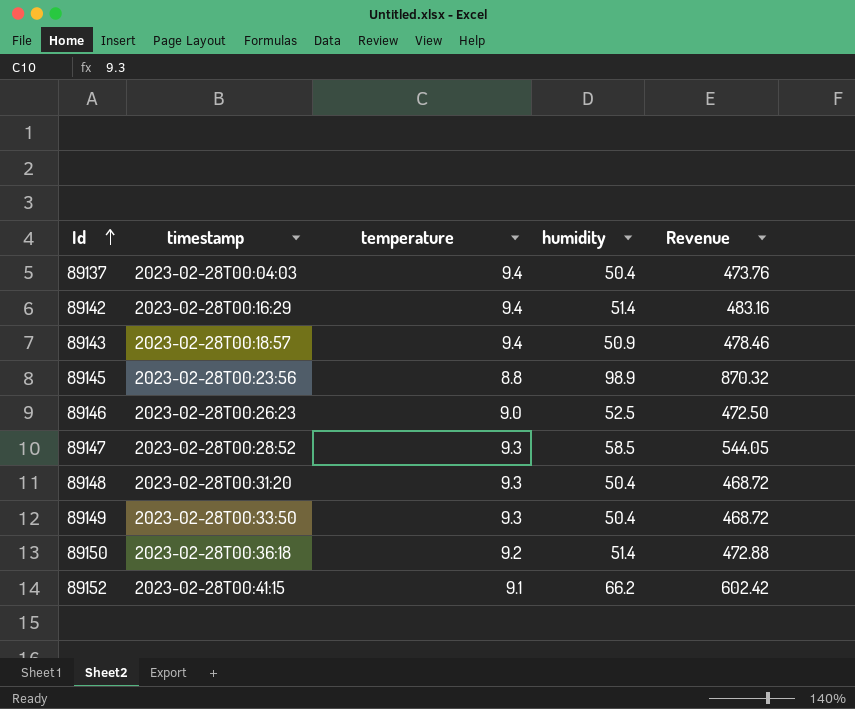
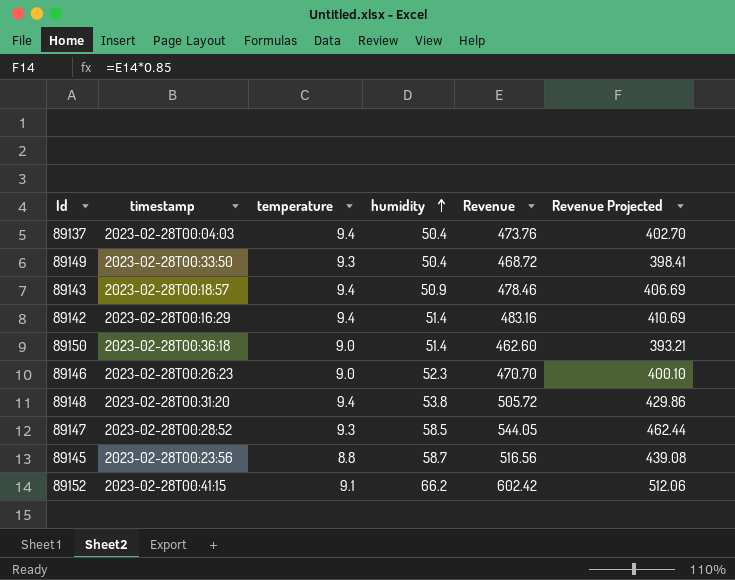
row order: Id ascending -> humidity ascending
column Revenue Projected | formula: none -> [Revenue] * 0.85
89150 | temperature: 9.2 -> 9.0
89150 | Revenue: 472.88 -> 462.60
89146 | humidity: 52.5 -> 52.3
89146 | Revenue: 472.50 -> 470.70
89148 | temperature: 9.3 -> 9.4
89148 | humidity: 50.4 -> 53.8
89148 | Revenue: 468.72 -> 505.72
89145 | humidity: 98.9 -> 58.7
89145 | Revenue: 870.32 -> 516.56

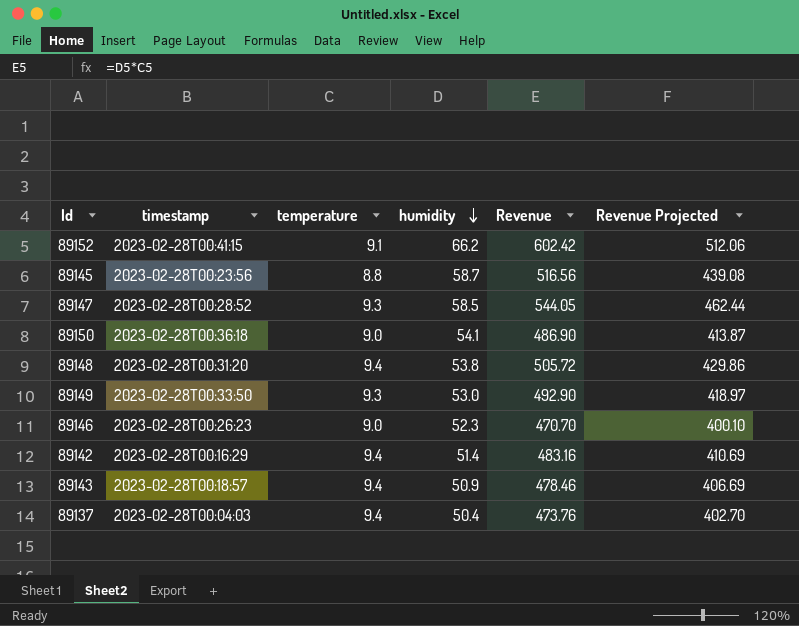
row order: humidity ascending -> humidity descending
89150 | humidity: 51.4 -> 54.1
89150 | Revenue: 462.60 -> 486.90
89150 | Revenue Projected: 393.21 -> 413.87
89149 | humidity: 50.4 -> 53.0
89149 | Revenue: 468.72 -> 492.90
89149 | Revenue Projected: 398.41 -> 418.97

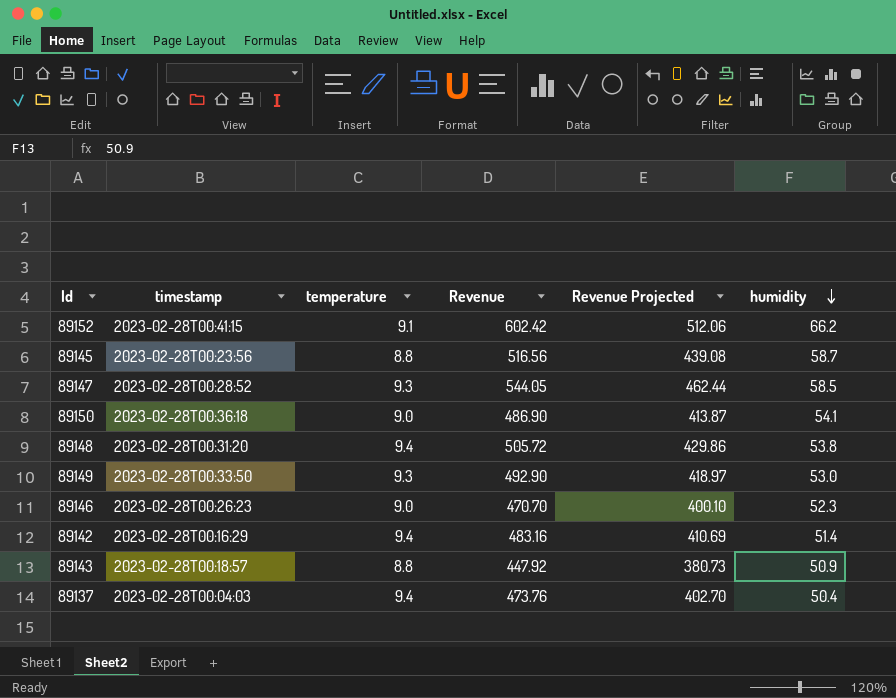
column humidity | position: 4 -> 6
89143 | temperature: 9.4 -> 8.8
89143 | Revenue: 478.46 -> 447.92
89143 | Revenue Projected: 406.69 -> 380.73

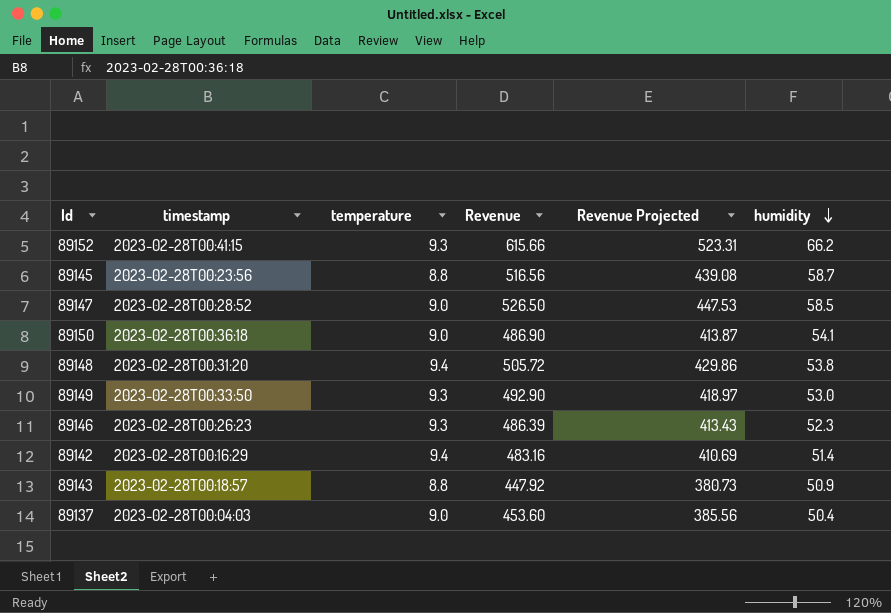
89152 | temperature: 9.1 -> 9.3
89152 | Revenue: 602.42 -> 615.66
89152 | Revenue Projected: 512.06 -> 523.31
89147 | temperature: 9.3 -> 9.0
89147 | Revenue: 544.05 -> 526.50
89147 | Revenue Projected: 462.44 -> 447.53
89146 | temperature: 9.0 -> 9.3
89146 | Revenue: 470.70 -> 486.39
89146 | Revenue Projected: 400.10 -> 413.43
89137 | temperature: 9.4 -> 9.0
89137 | Revenue: 473.76 -> 453.60
89137 | Revenue Projected: 402.70 -> 385.56

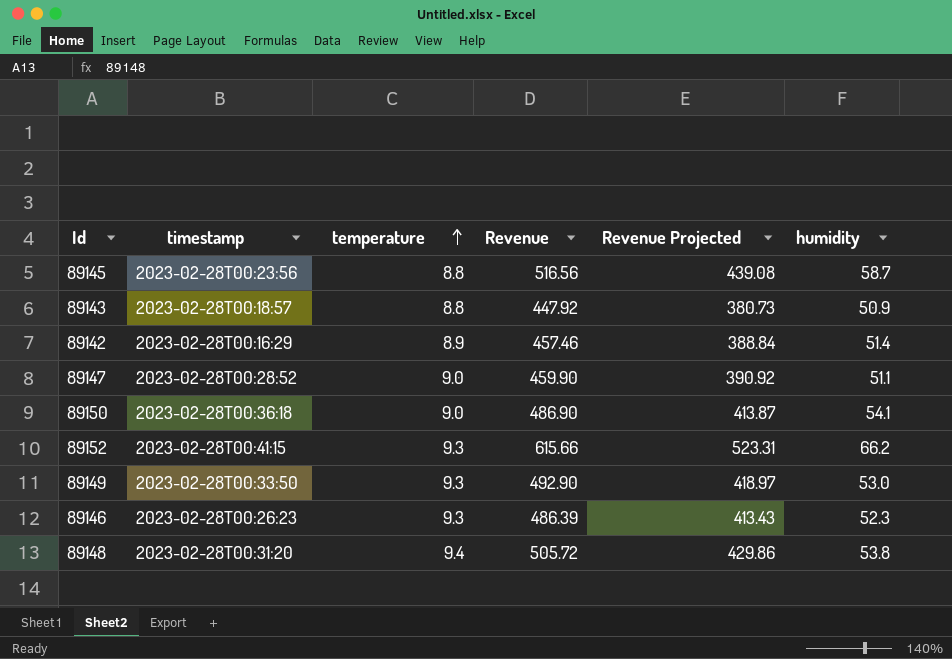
row order: humidity descending -> temperature ascending
row 89137: 2023-02-28T00:04:03 | 9.0 | 453.60 | 385.56 | 50.4 -> none
89142 | temperature: 9.4 -> 8.9
89142 | Revenue: 483.16 -> 457.46
89142 | Revenue Projected: 410.69 -> 388.84
89147 | Revenue: 526.50 -> 459.90
89147 | Revenue Projected: 447.53 -> 390.92
89147 | humidity: 58.5 -> 51.1

